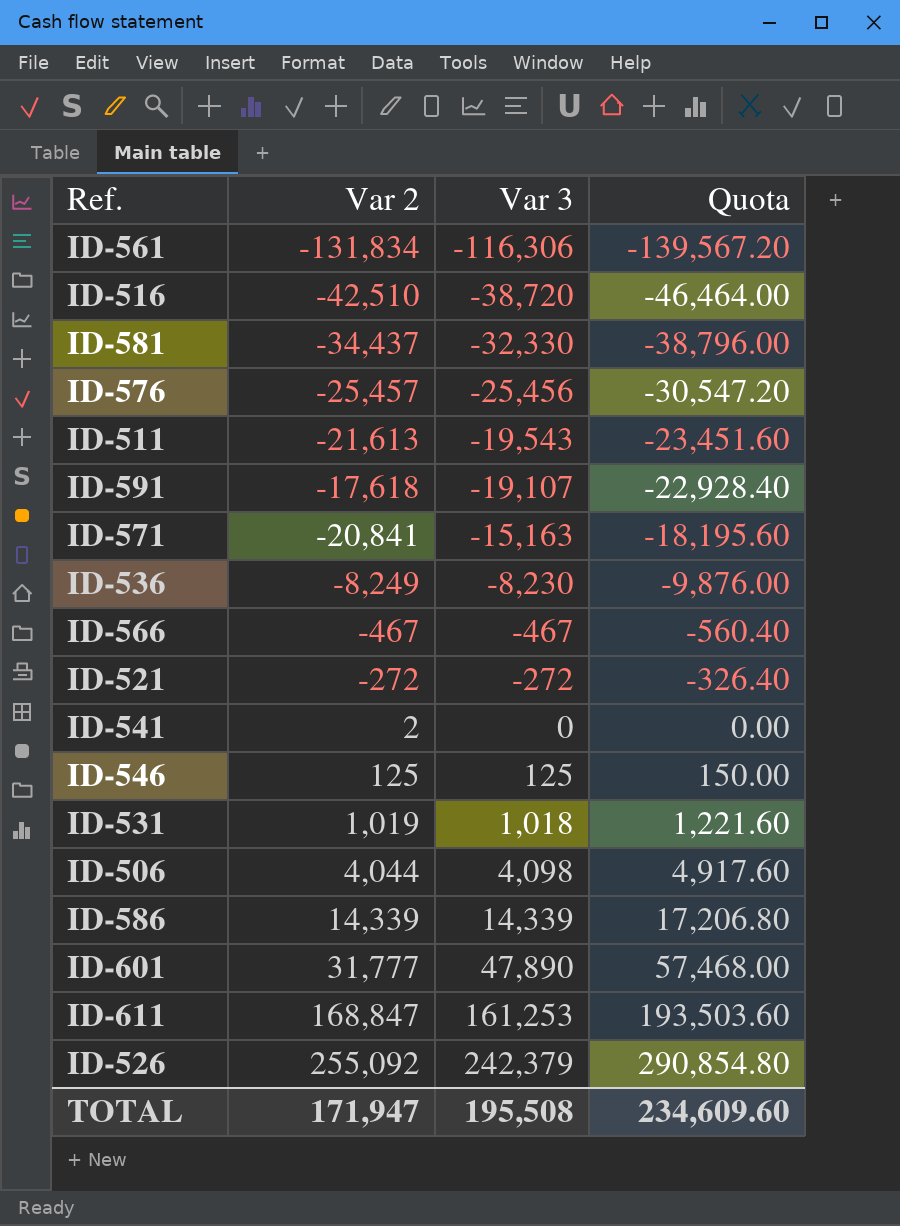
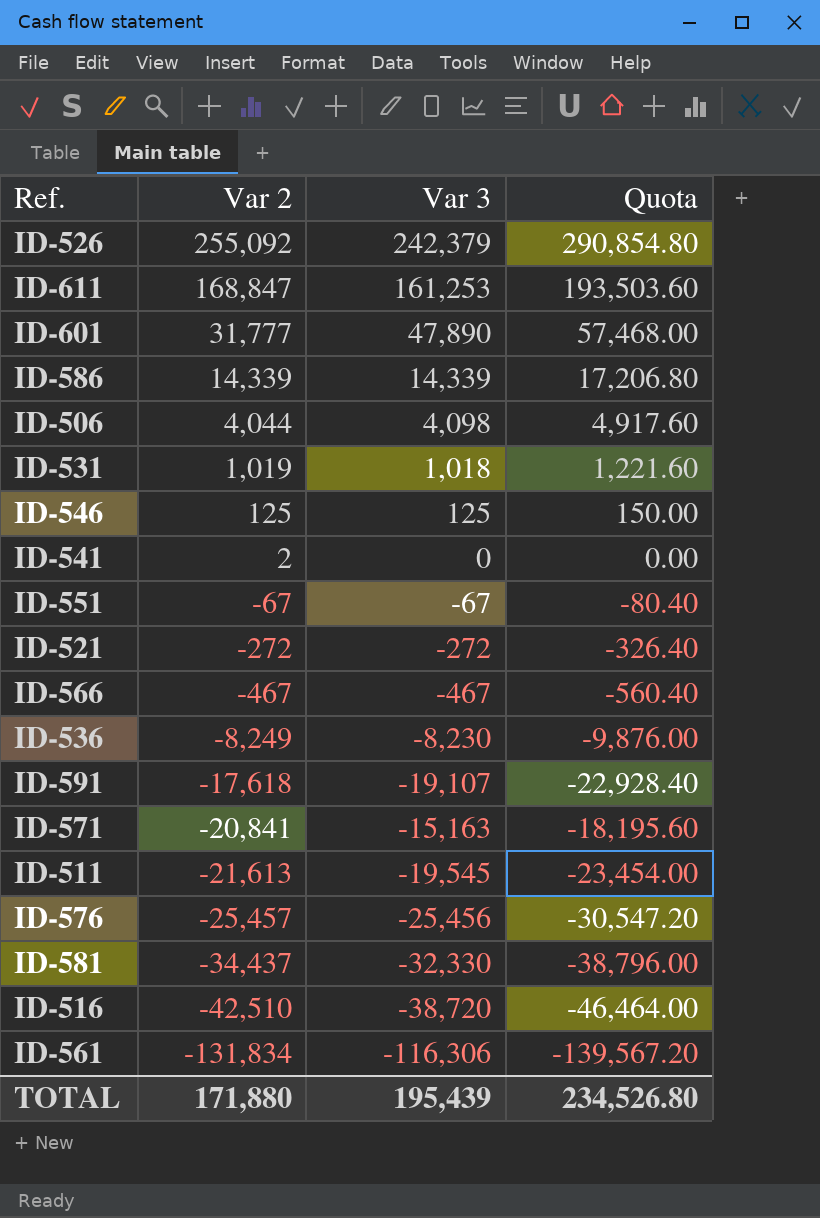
row order: Var 3 ascending -> Var 2 descending
row ID-551: none -> -67 | -67 | -80.40
ID-511 | Var 3: -19,543 -> -19,545
ID-511 | Quota: -23,451.60 -> -23,454.00
TOTAL | Var 2: 171,947 -> 171,880
TOTAL | Var 3: 195,508 -> 195,439
TOTAL | Quota: 234,609.60 -> 234,526.80

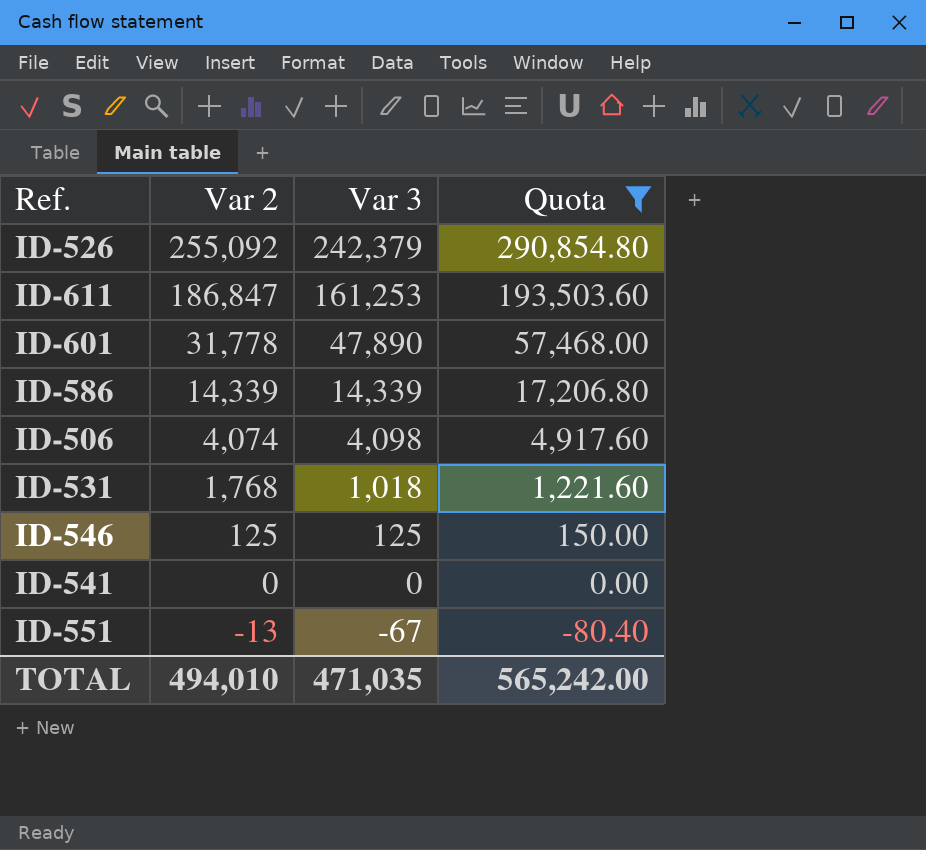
filter: none -> Quota >= -80.40
ID-611 | Var 2: 168,847 -> 186,847
ID-601 | Var 2: 31,777 -> 31,778
ID-506 | Var 2: 4,044 -> 4,074
ID-531 | Var 2: 1,019 -> 1,768
ID-541 | Var 2: 2 -> 0
ID-551 | Var 2: -67 -> -13
TOTAL | Var 2: 171,880 -> 494,010
TOTAL | Var 3: 195,439 -> 471,035
TOTAL | Quota: 234,526.80 -> 565,242.00

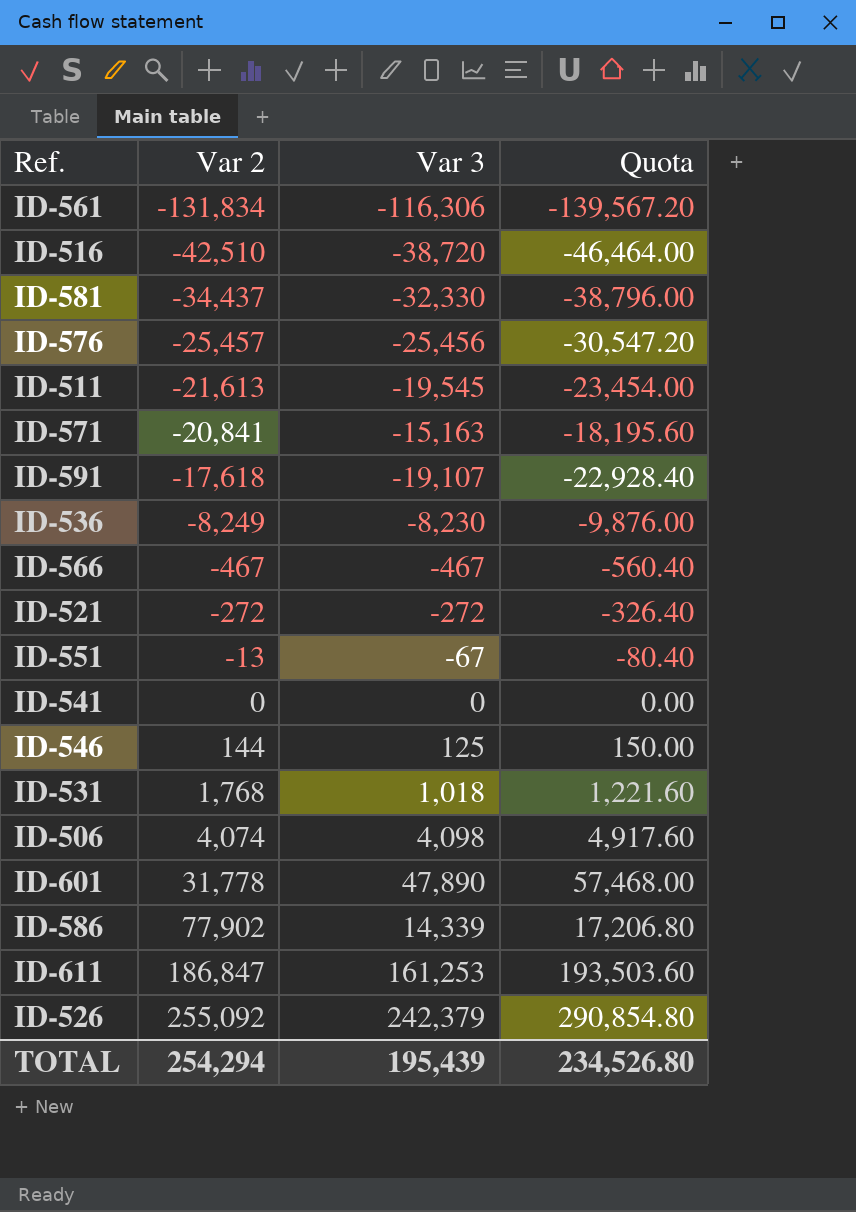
filter: Quota >= -80.40 -> none
row order: Var 2 descending -> Var 2 ascending
ID-546 | Var 2: 125 -> 144
ID-586 | Var 2: 14,339 -> 77,902
TOTAL | Var 2: 494,010 -> 254,294
TOTAL | Var 3: 471,035 -> 195,439
TOTAL | Quota: 565,242.00 -> 234,526.80

